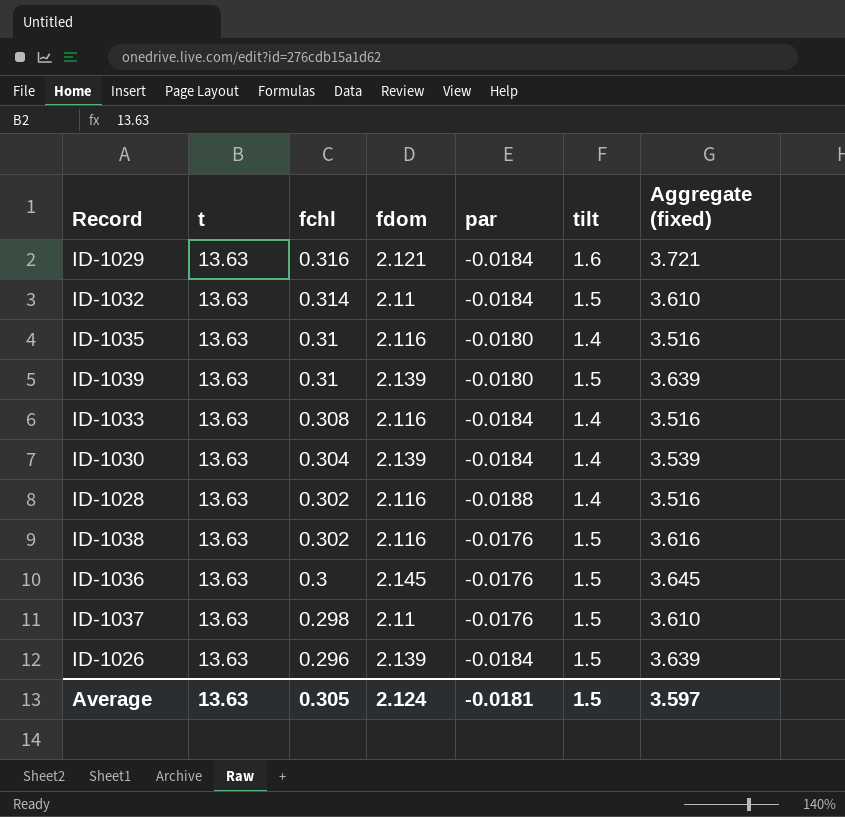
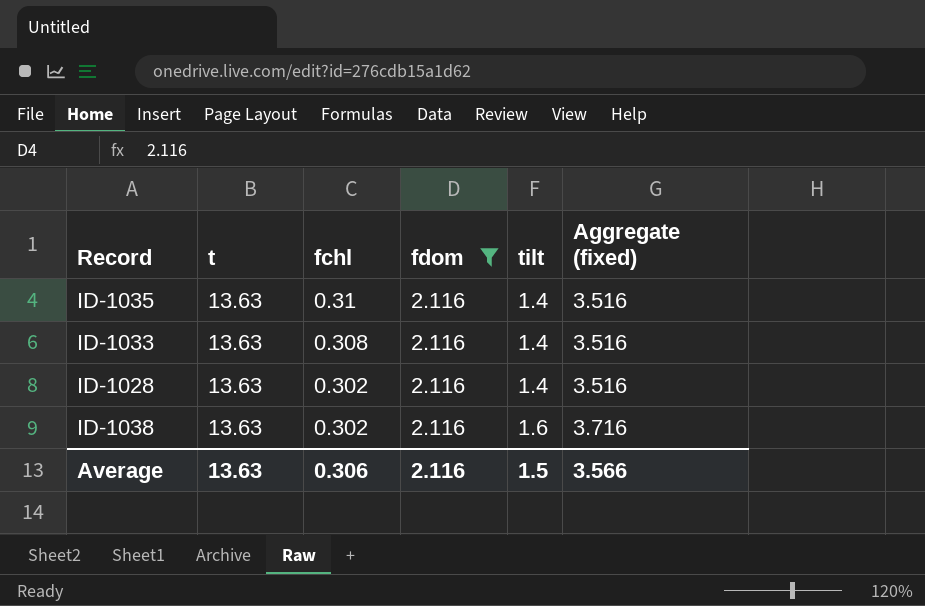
filter: none -> fdom = 2.116
column par | position: 5 -> none
ID-1038 | tilt: 1.5 -> 1.6
ID-1038 | Aggregate (fixed): 3.616 -> 3.716
Average | fchl: 0.305 -> 0.306
Average | fdom: 2.124 -> 2.116
Average | Aggregate (fixed): 3.597 -> 3.566

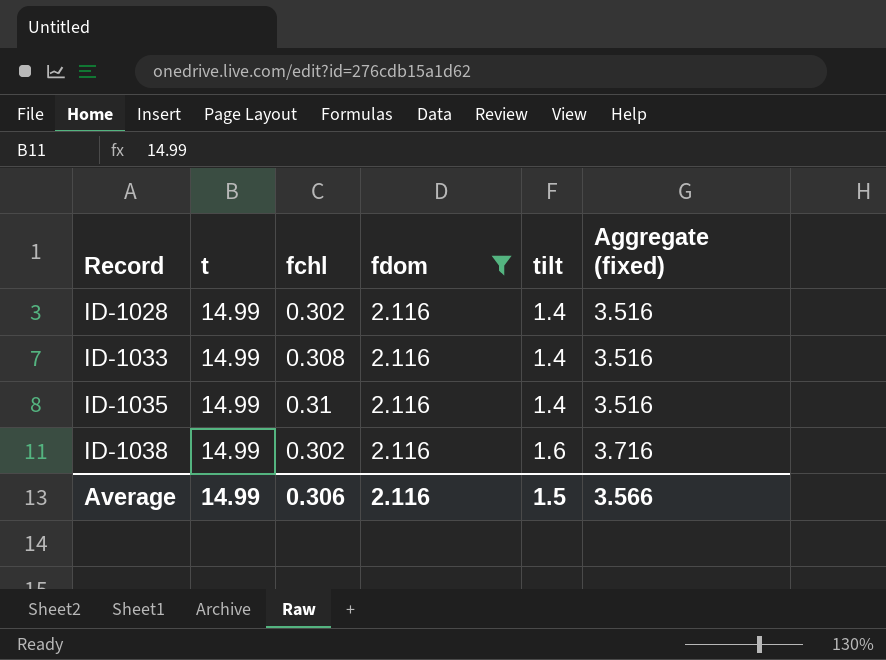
row order: fchl descending -> Record ascending
ID-1028 | t: 13.63 -> 14.99
ID-1033 | t: 13.63 -> 14.99
ID-1035 | t: 13.63 -> 14.99
ID-1038 | t: 13.63 -> 14.99
Average | t: 13.63 -> 14.99

